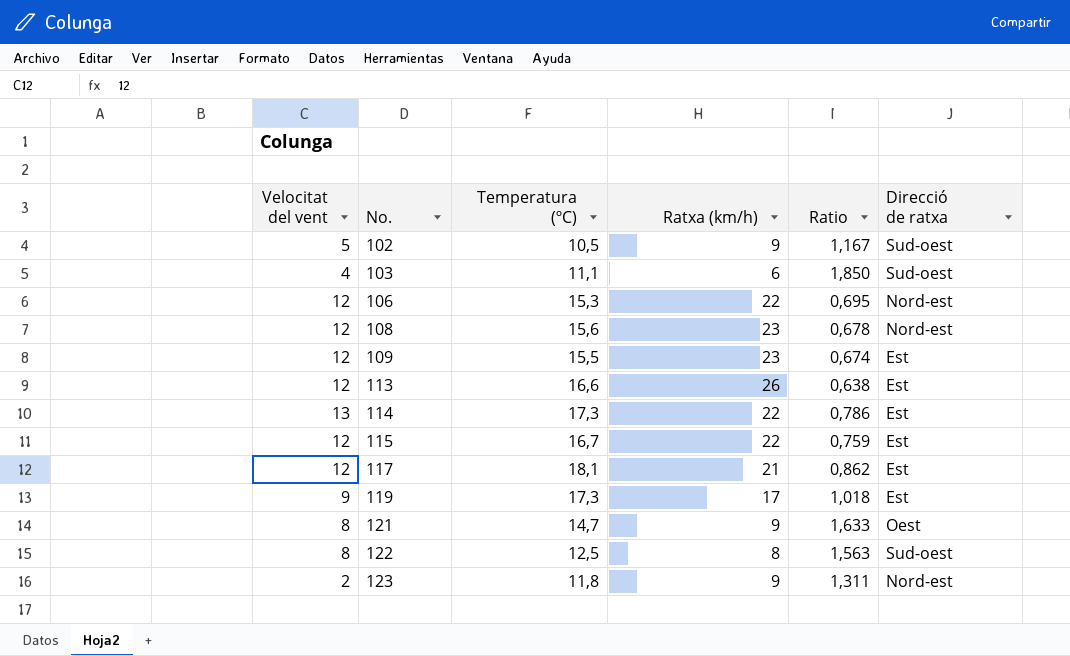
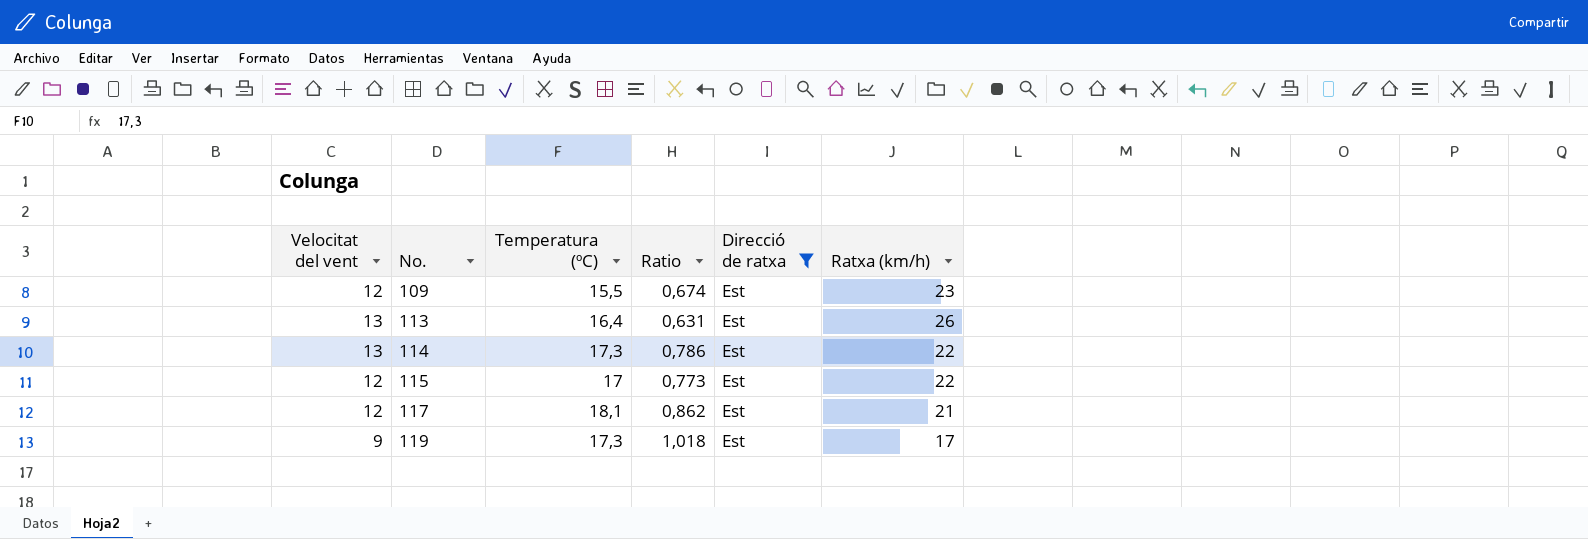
filter: none -> Direcció de ratxa = Est
column Ratxa (km/h) | position: 4 -> 6
113 | Velocitat del vent: 12 -> 13
113 | Temperatura (ºC): 16,6 -> 16,4
113 | Ratio: 0,638 -> 0,631
115 | Temperatura (ºC): 16,7 -> 17
115 | Ratio: 0,759 -> 0,773

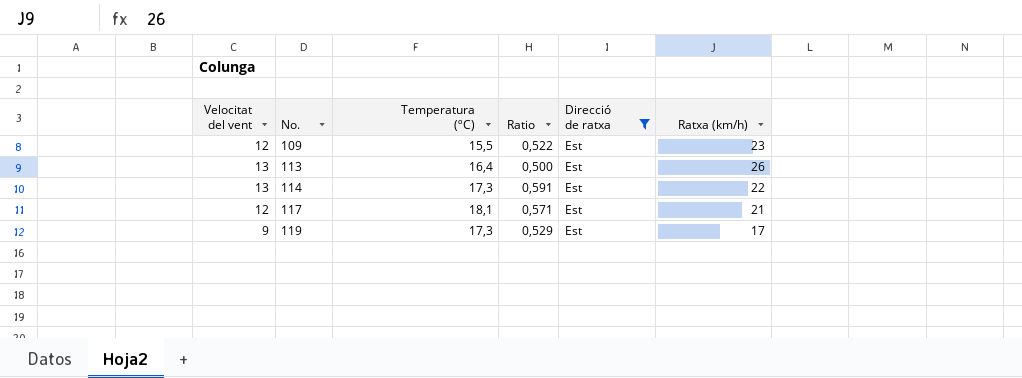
column Ratio | formula: [Temperatura (ºC)] / [Ratxa (km/h)] -> [Velocitat del vent] / [Ratxa (km/h)]
row 115: 12 | 17 | 0,773 | Est | 22 -> none

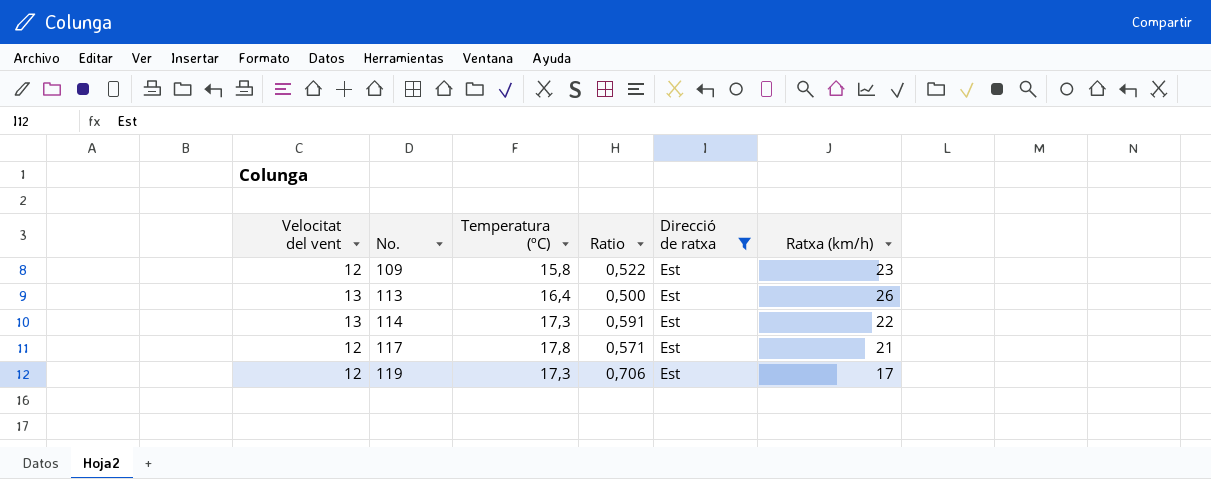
109 | Temperatura (ºC): 15,5 -> 15,8
117 | Temperatura (ºC): 18,1 -> 17,8
119 | Velocitat del vent: 9 -> 12
119 | Ratio: 0,529 -> 0,706

